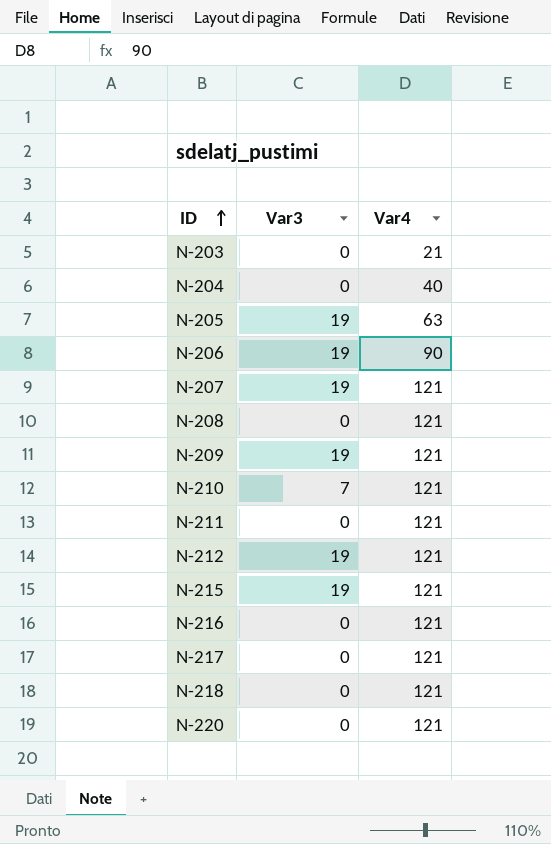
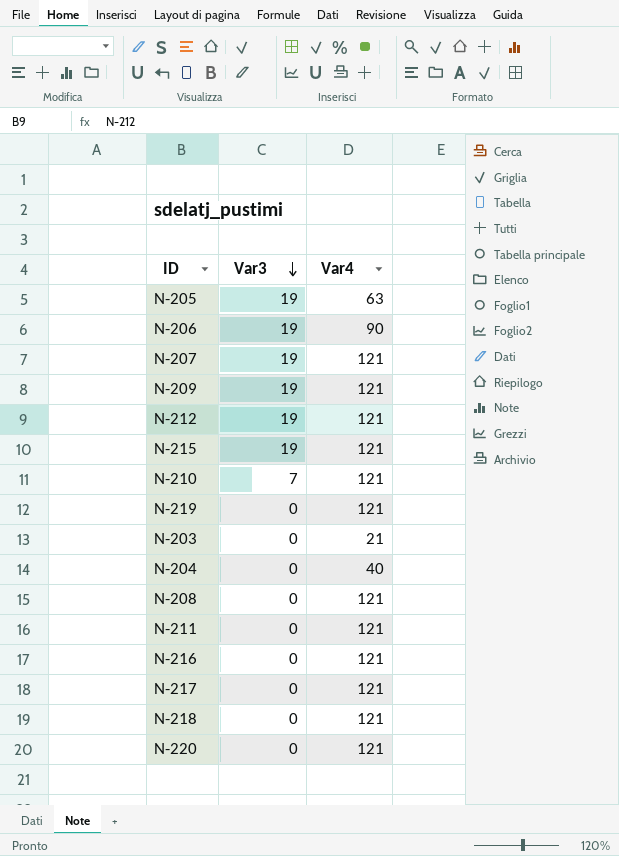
row order: ID ascending -> Var3 descending
row N-219: none -> 0 | 121

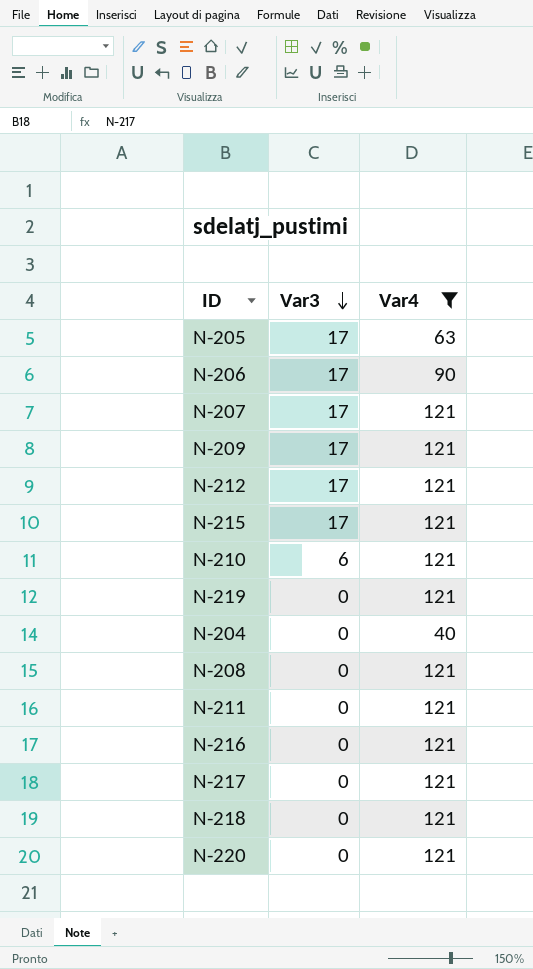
filter: none -> Var4 != 21
N-205 | Var3: 19 -> 17
N-206 | Var3: 19 -> 17
N-207 | Var3: 19 -> 17
N-209 | Var3: 19 -> 17
N-212 | Var3: 19 -> 17
N-215 | Var3: 19 -> 17
N-210 | Var3: 7 -> 6

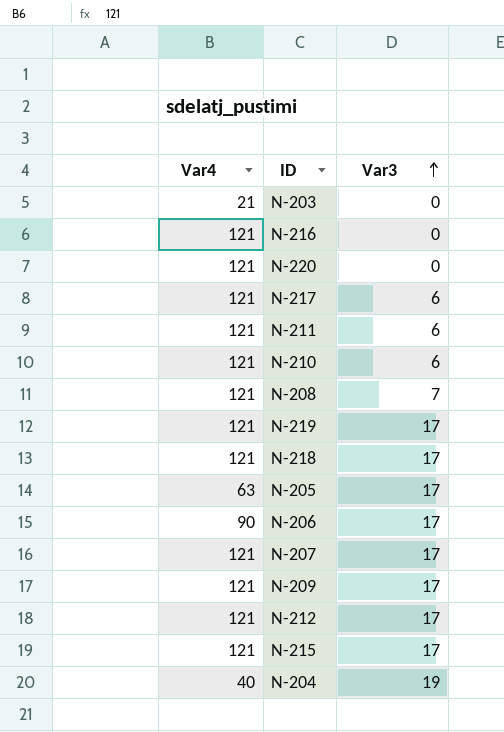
filter: Var4 != 21 -> none
row order: Var3 descending -> Var3 ascending
column Var4 | position: 3 -> 1
N-217 | Var3: 0 -> 6
N-211 | Var3: 0 -> 6
N-208 | Var3: 0 -> 7
N-219 | Var3: 0 -> 17
N-218 | Var3: 0 -> 17
N-204 | Var3: 0 -> 19

